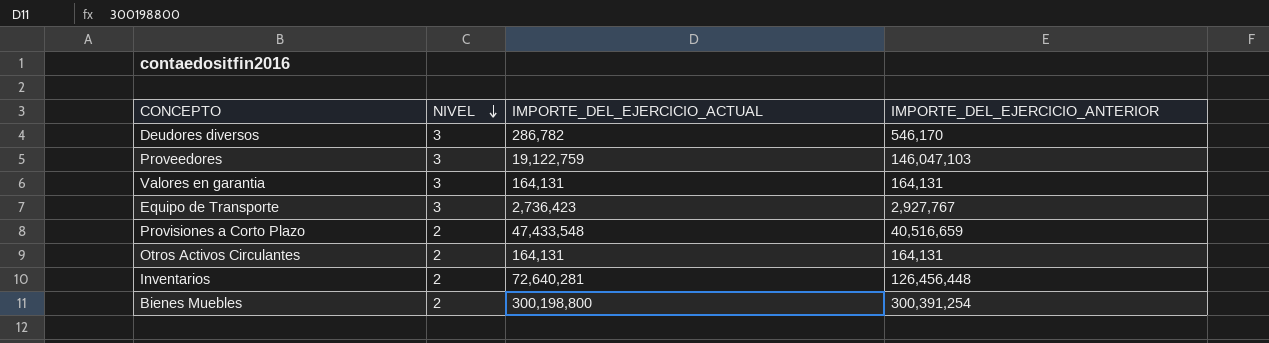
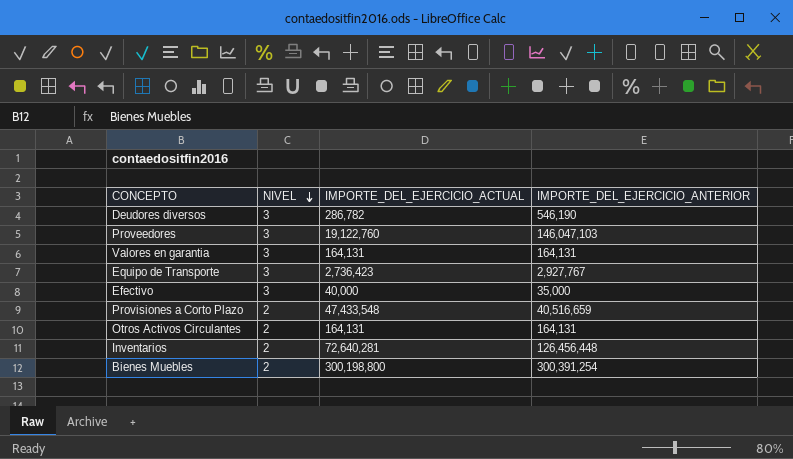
Deudores diversos | IMPORTE_DEL_EJERCICIO_ANTERIOR: 546,170 -> 546,190
Proveedores | IMPORTE_DEL_EJERCICIO_ACTUAL: 19,122,759 -> 19,122,760
row Efectivo: none -> 3 | 40,000 | 35,000

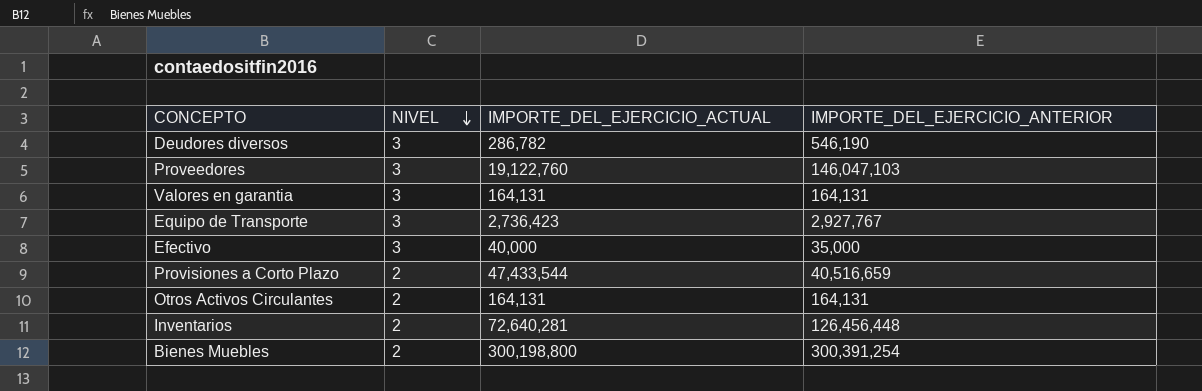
Provisiones a Corto Plazo | IMPORTE_DEL_EJERCICIO_ACTUAL: 47,433,548 -> 47,433,544

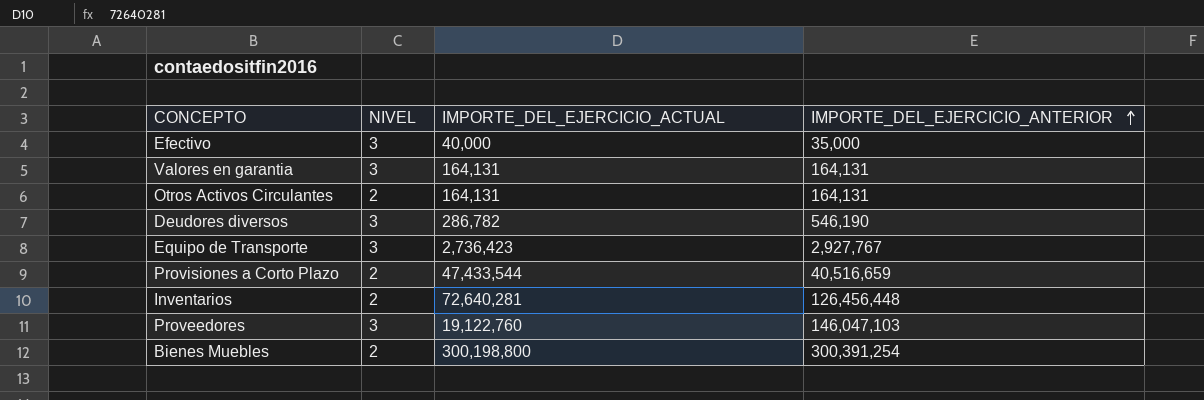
row order: NIVEL descending -> IMPORTE_DEL_EJERCICIO_ANTERIOR ascending

